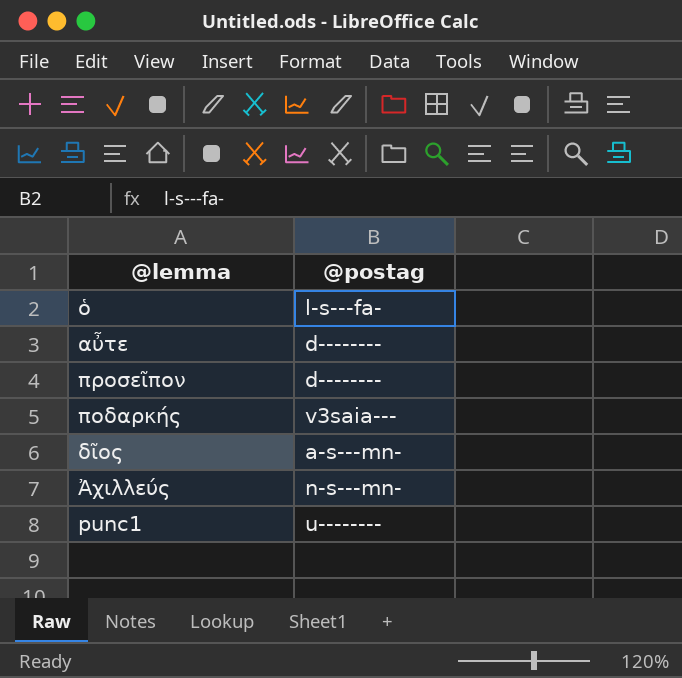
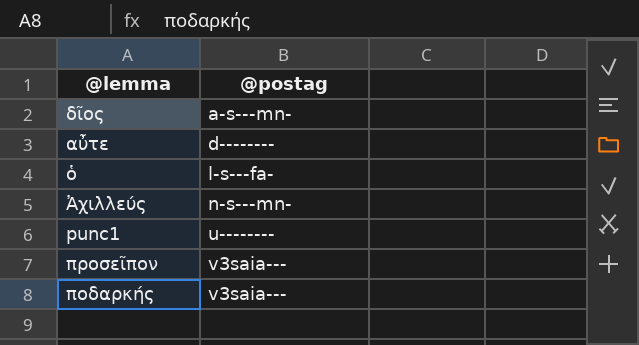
row order: none -> @postag ascending
προσεῖπον | @postag: d-------- -> v3saia---

